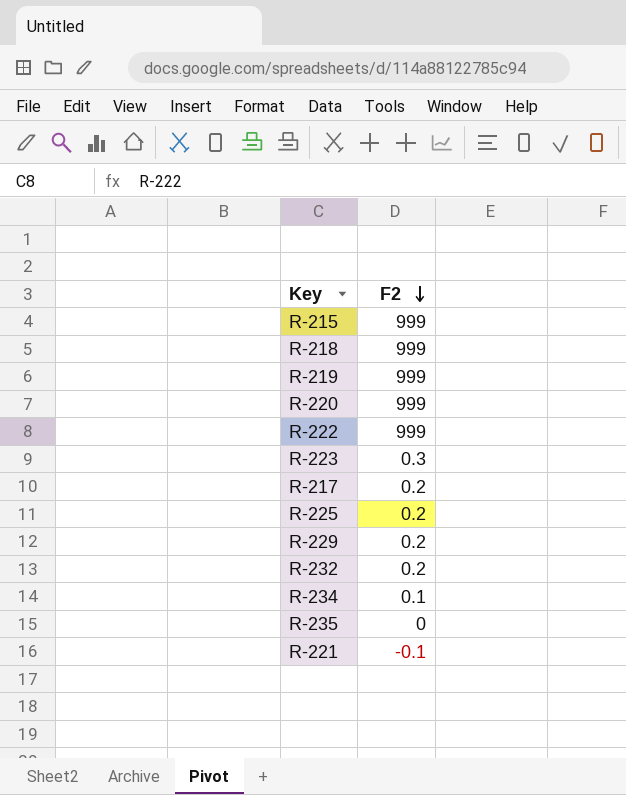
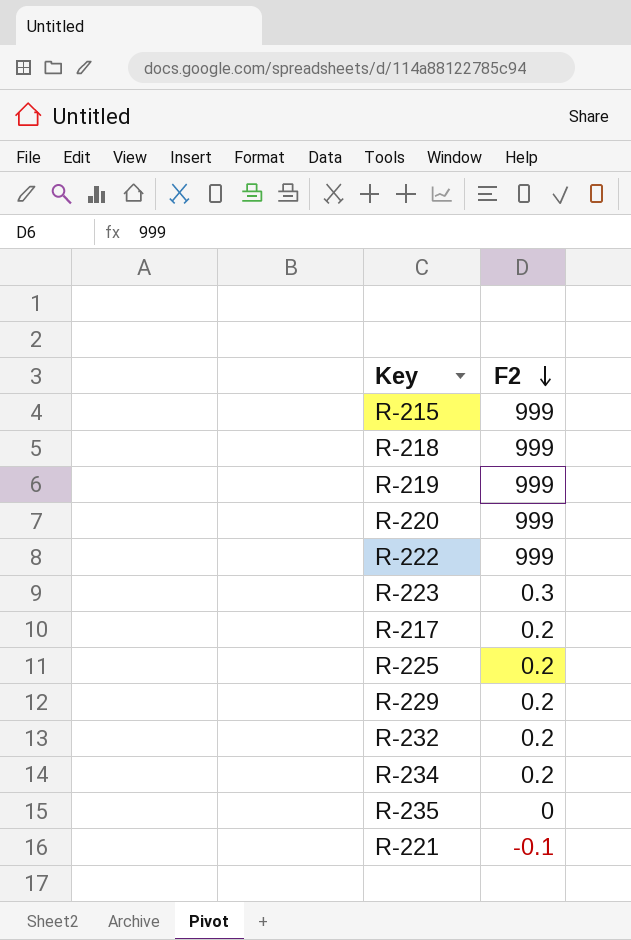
R-234 | F2: 0.1 -> 0.2

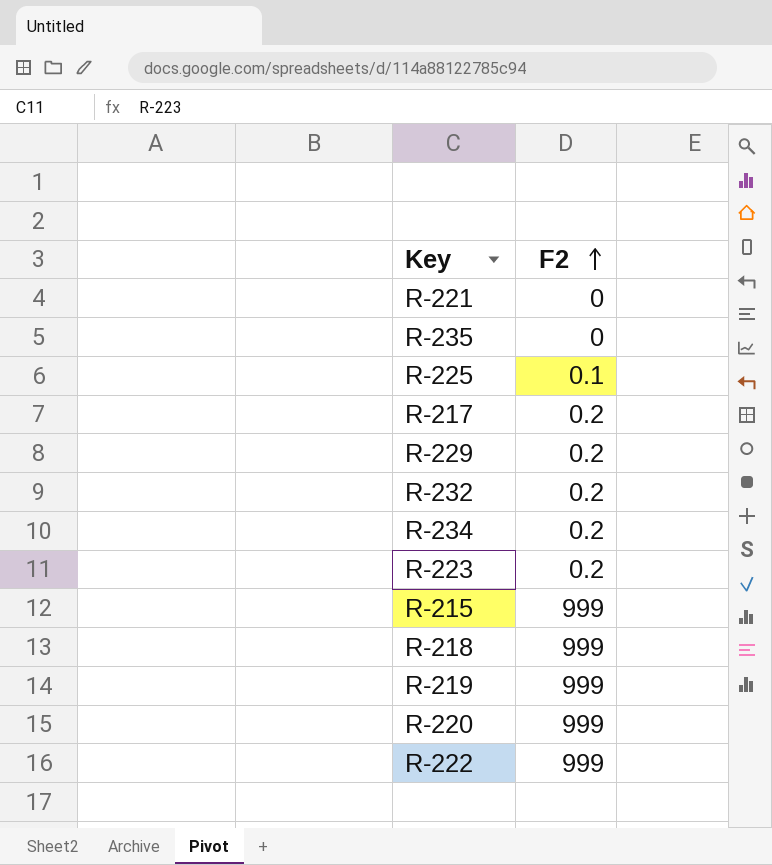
row order: F2 descending -> F2 ascending
R-221 | F2: -0.1 -> 0
R-225 | F2: 0.2 -> 0.1
R-223 | F2: 0.3 -> 0.2

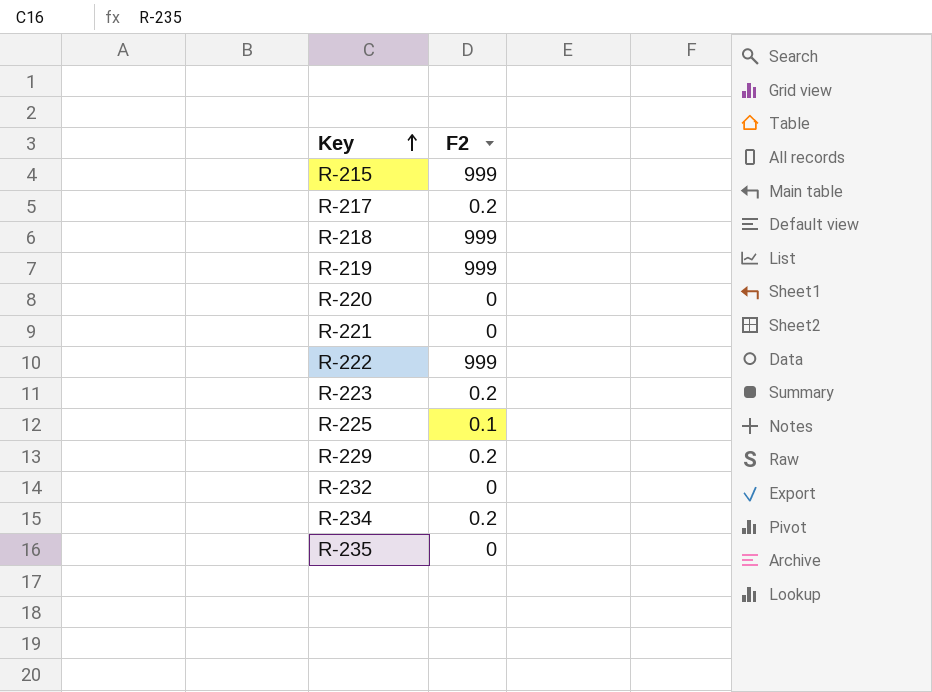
row order: F2 ascending -> Key ascending
R-220 | F2: 999 -> 0
R-232 | F2: 0.2 -> 0

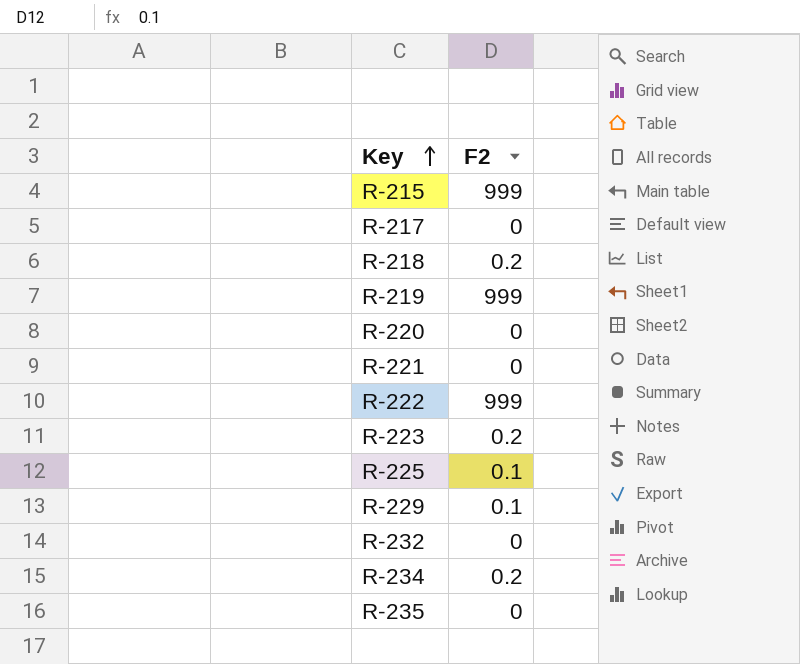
R-217 | F2: 0.2 -> 0
R-218 | F2: 999 -> 0.2
R-229 | F2: 0.2 -> 0.1

